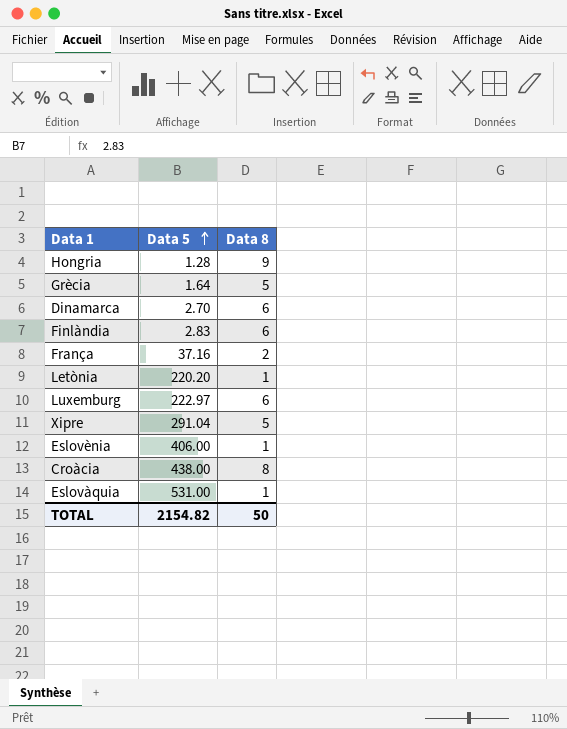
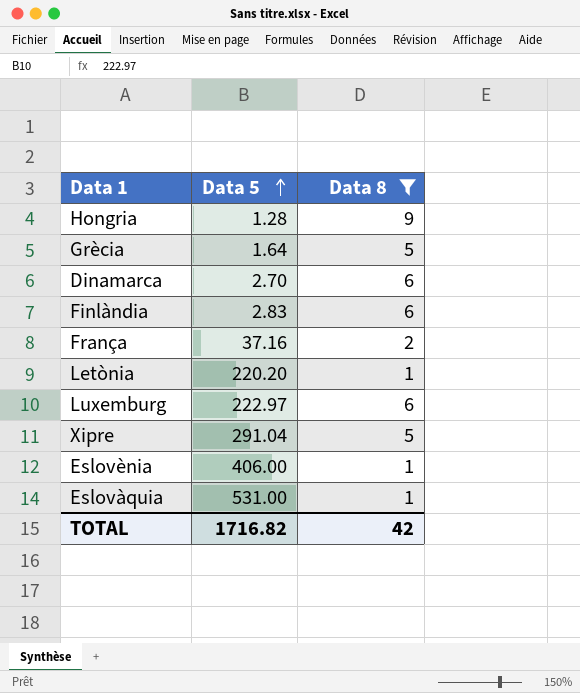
filter: none -> Data 8 != 8
TOTAL | Data 5: 2154.82 -> 1716.82
TOTAL | Data 8: 50 -> 42

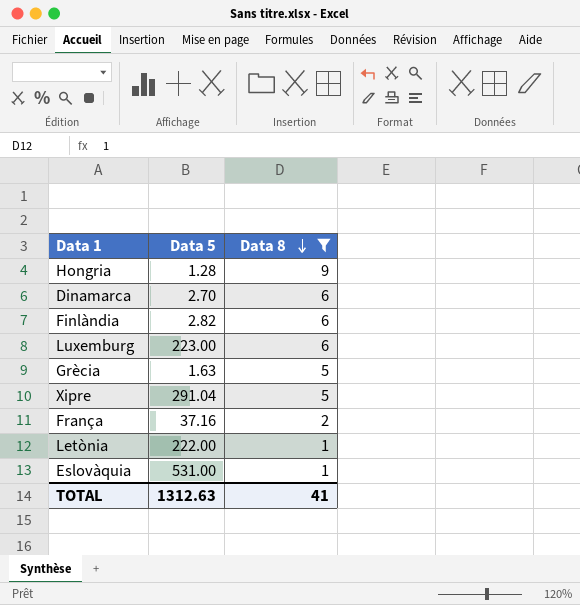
row order: Data 5 ascending -> Data 8 descending
row Eslovènia: 406.00 | 1 -> none
Finlàndia | Data 5: 2.83 -> 2.82
Luxemburg | Data 5: 222.97 -> 223.00
Grècia | Data 5: 1.64 -> 1.63
Letònia | Data 5: 220.20 -> 222.00
TOTAL | Data 5: 1716.82 -> 1312.63
TOTAL | Data 8: 42 -> 41

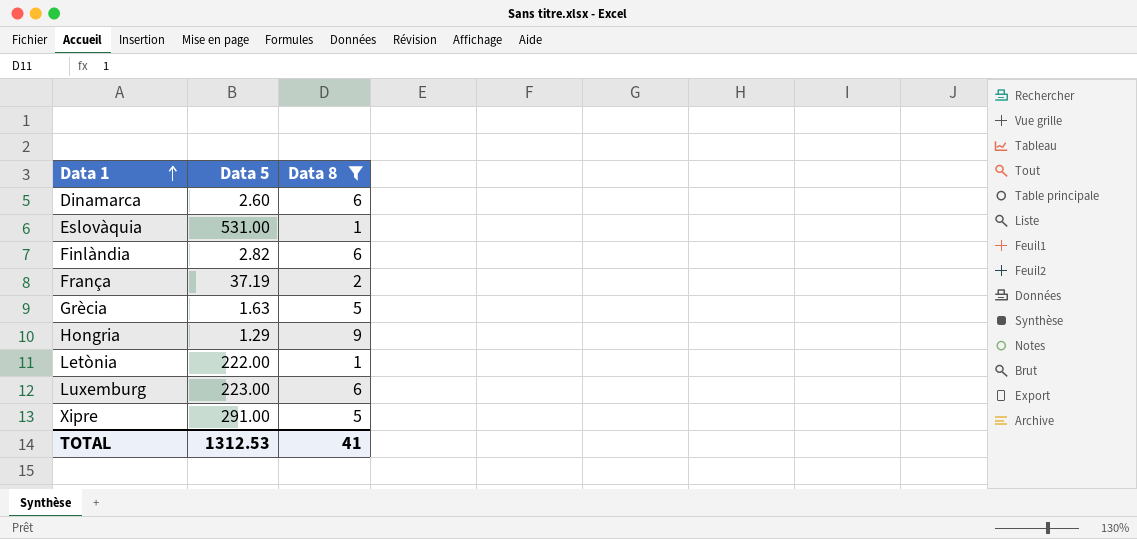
row order: Data 8 descending -> Data 1 ascending
Dinamarca | Data 5: 2.70 -> 2.60
França | Data 5: 37.16 -> 37.19
Hongria | Data 5: 1.28 -> 1.29
Xipre | Data 5: 291.04 -> 291.00
TOTAL | Data 5: 1312.63 -> 1312.53

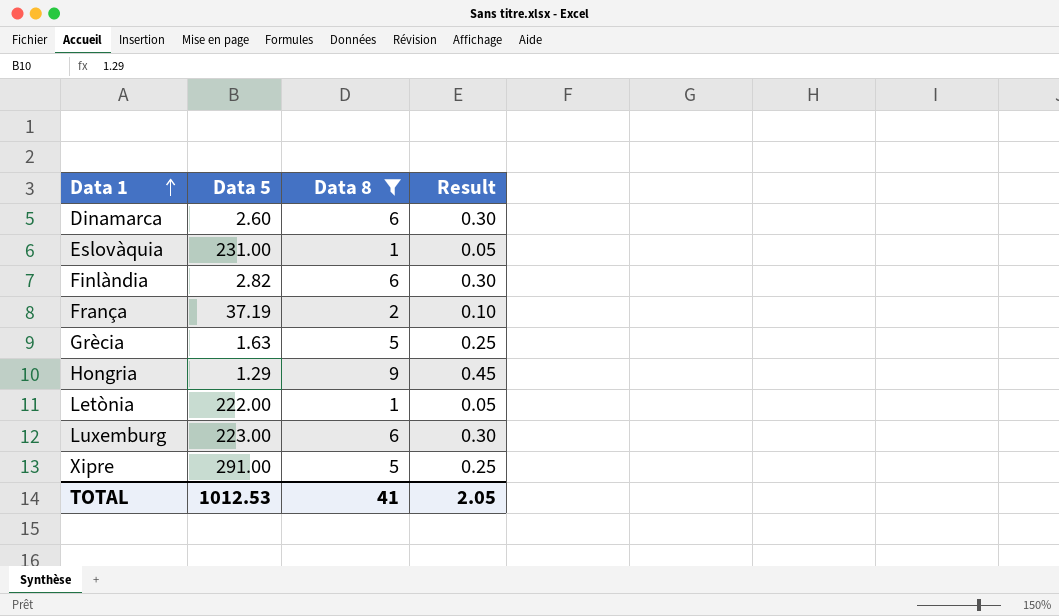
column Result | formula: none -> [Data 8] * 0.05
Eslovàquia | Data 5: 531.00 -> 231.00
TOTAL | Data 5: 1312.53 -> 1012.53

